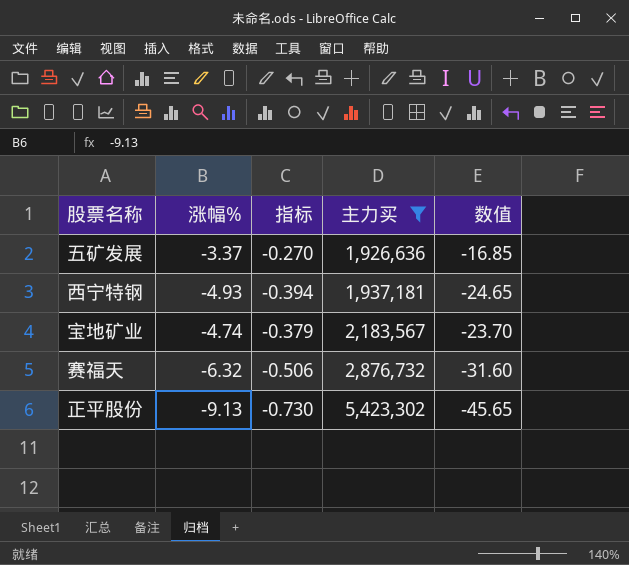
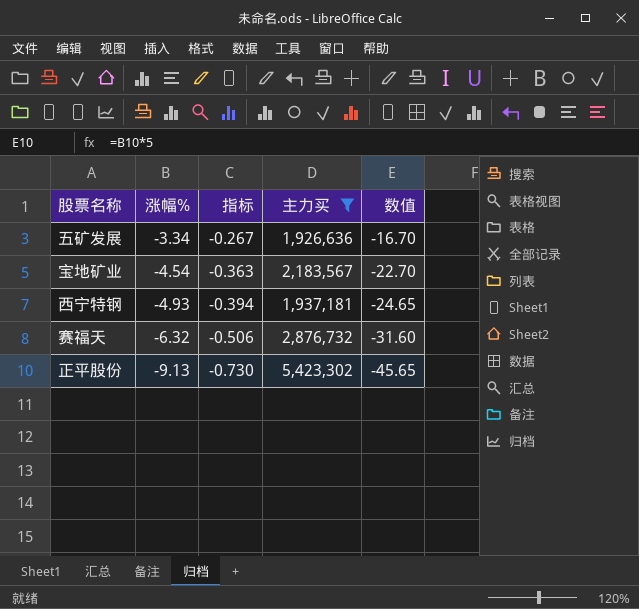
row order: 主力买 ascending -> 涨幅% descending
五矿发展 | 涨幅%: -3.37 -> -3.34
五矿发展 | 指标: -0.270 -> -0.267
五矿发展 | 数值: -16.85 -> -16.70
宝地矿业 | 涨幅%: -4.74 -> -4.54
宝地矿业 | 指标: -0.379 -> -0.363
宝地矿业 | 数值: -23.70 -> -22.70

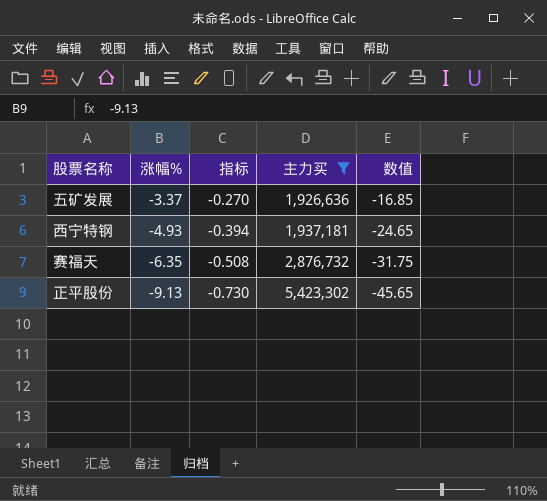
row 宝地矿业: -4.54 | -0.363 | 2,183,567 | -22.70 -> none
五矿发展 | 涨幅%: -3.34 -> -3.37
五矿发展 | 指标: -0.267 -> -0.270
五矿发展 | 数值: -16.70 -> -16.85
赛福天 | 涨幅%: -6.32 -> -6.35
赛福天 | 指标: -0.506 -> -0.508
赛福天 | 数值: -31.60 -> -31.75

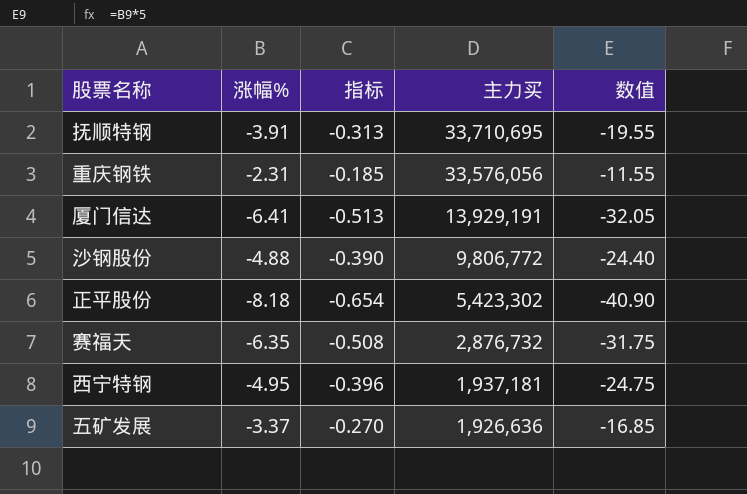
filter: 主力买 <= 5,423,302 -> none
row order: 涨幅% descending -> 主力买 descending
正平股份 | 涨幅%: -9.13 -> -8.18
正平股份 | 指标: -0.730 -> -0.654
正平股份 | 数值: -45.65 -> -40.90
西宁特钢 | 涨幅%: -4.93 -> -4.95
西宁特钢 | 指标: -0.394 -> -0.396
西宁特钢 | 数值: -24.65 -> -24.75

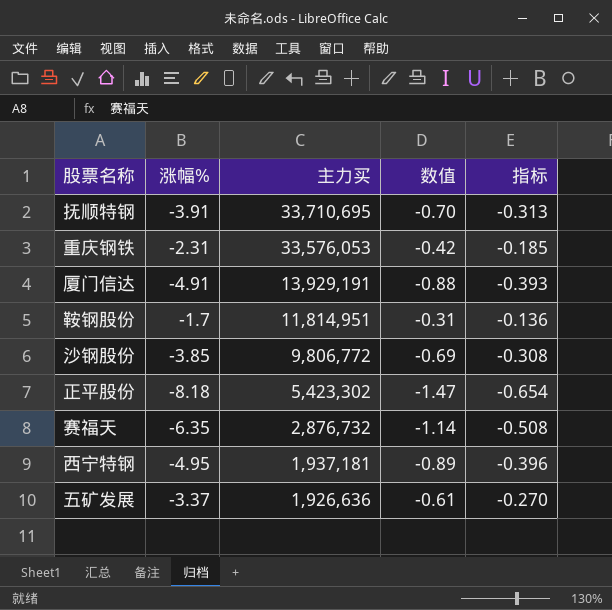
column 数值 | formula: [涨幅%] * 5 -> [涨幅%] * 0.18
column 指标 | position: 3 -> 5
重庆钢铁 | 主力买: 33,576,056 -> 33,576,053
厦门信达 | 涨幅%: -6.41 -> -4.91
厦门信达 | 指标: -0.513 -> -0.393
row 鞍钢股份: none -> -1.7 | 11,814,951 | -0.31 | -0.136
沙钢股份 | 涨幅%: -4.88 -> -3.85
沙钢股份 | 指标: -0.390 -> -0.308

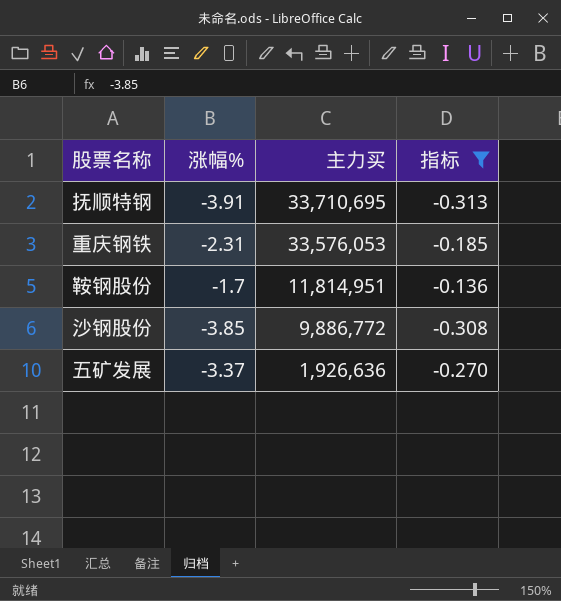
filter: none -> 指标 >= -0.313
column 数值 | formula: [涨幅%] * 0.18 -> none
沙钢股份 | 主力买: 9,806,772 -> 9,886,772

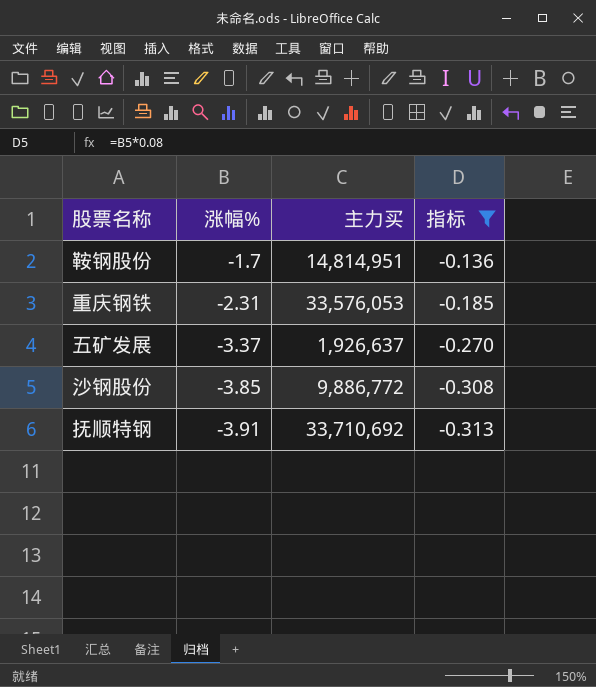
row order: 主力买 descending -> 涨幅% descending
鞍钢股份 | 主力买: 11,814,951 -> 14,814,951
五矿发展 | 主力买: 1,926,636 -> 1,926,637
抚顺特钢 | 主力买: 33,710,695 -> 33,710,692

